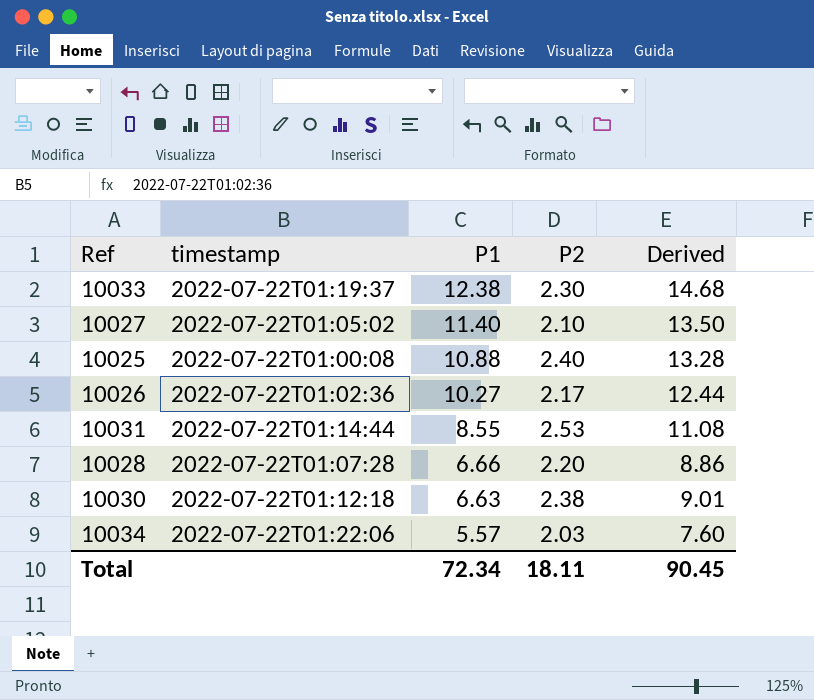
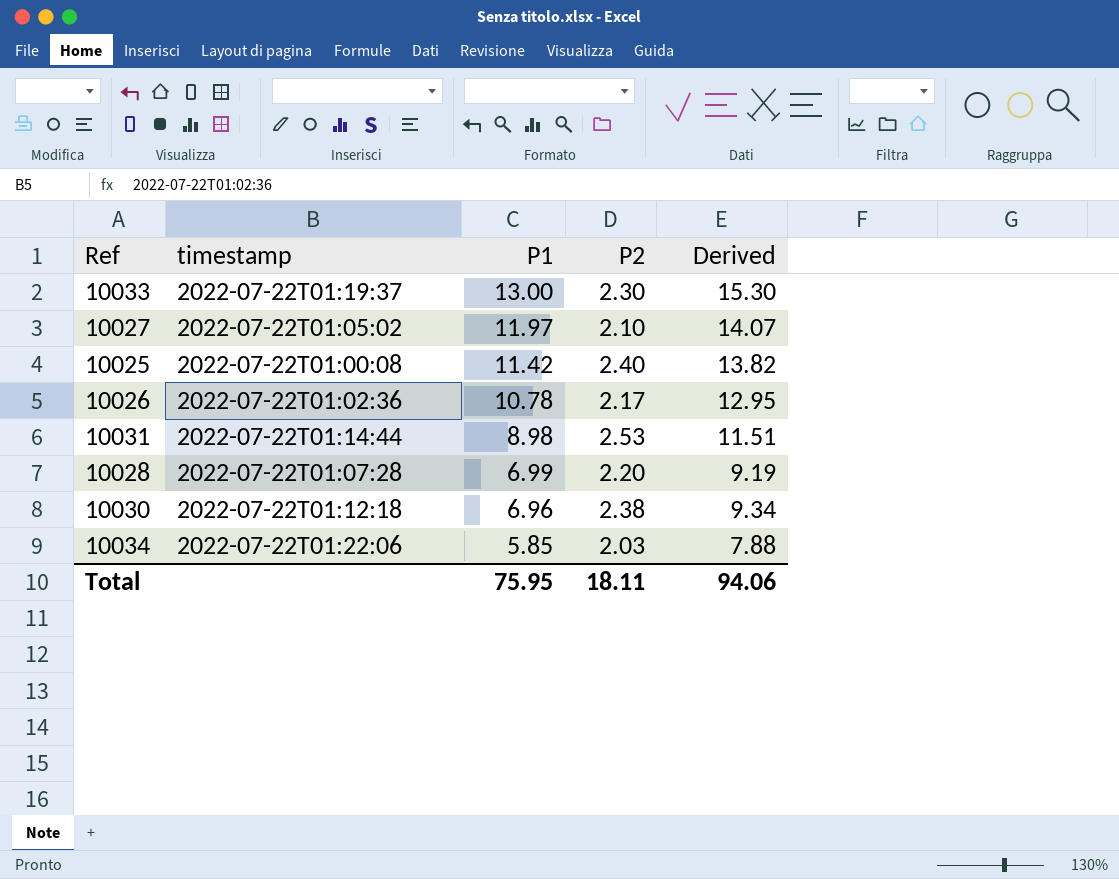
10033 | P1: 12.38 -> 13.00
10033 | Derived: 14.68 -> 15.30
10027 | P1: 11.40 -> 11.97
10027 | Derived: 13.50 -> 14.07
10025 | P1: 10.88 -> 11.42
10025 | Derived: 13.28 -> 13.82
10026 | P1: 10.27 -> 10.78
10026 | Derived: 12.44 -> 12.95
10031 | P1: 8.55 -> 8.98
10031 | Derived: 11.08 -> 11.51
10028 | P1: 6.66 -> 6.99
10028 | Derived: 8.86 -> 9.19
10030 | P1: 6.63 -> 6.96
10030 | Derived: 9.01 -> 9.34
10034 | P1: 5.57 -> 5.85
10034 | Derived: 7.60 -> 7.88
Total | P1: 72.34 -> 75.95
Total | Derived: 90.45 -> 94.06

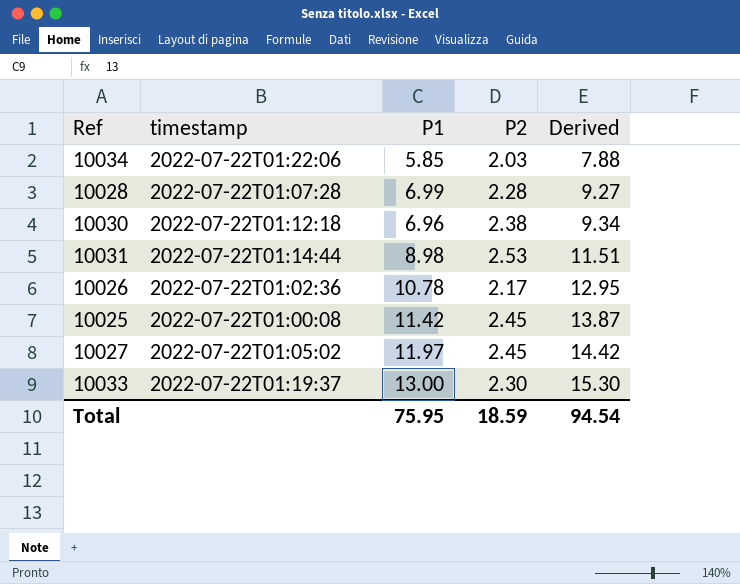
row order: P1 descending -> Derived ascending
10028 | P2: 2.20 -> 2.28
10028 | Derived: 9.19 -> 9.27
10025 | P2: 2.40 -> 2.45
10025 | Derived: 13.82 -> 13.87
10027 | P2: 2.10 -> 2.45
10027 | Derived: 14.07 -> 14.42
Total | P2: 18.11 -> 18.59
Total | Derived: 94.06 -> 94.54

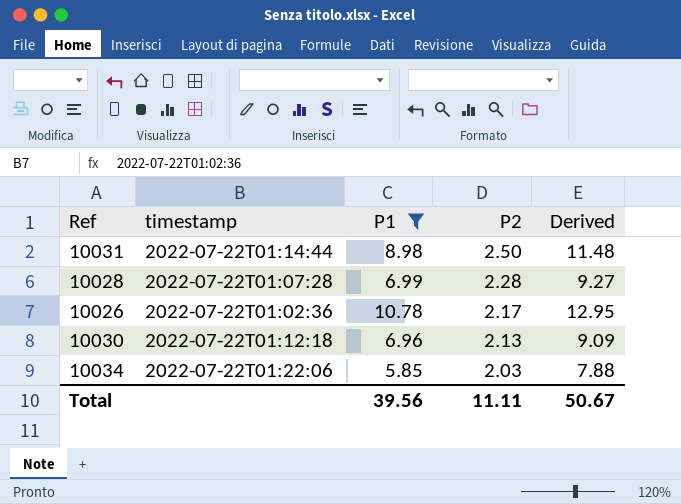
filter: none -> P1 <= 10.78
row order: Derived ascending -> P2 descending
10031 | P2: 2.53 -> 2.50
10031 | Derived: 11.51 -> 11.48
10030 | P2: 2.38 -> 2.13
10030 | Derived: 9.34 -> 9.09
Total | P1: 75.95 -> 39.56
Total | P2: 18.59 -> 11.11
Total | Derived: 94.54 -> 50.67

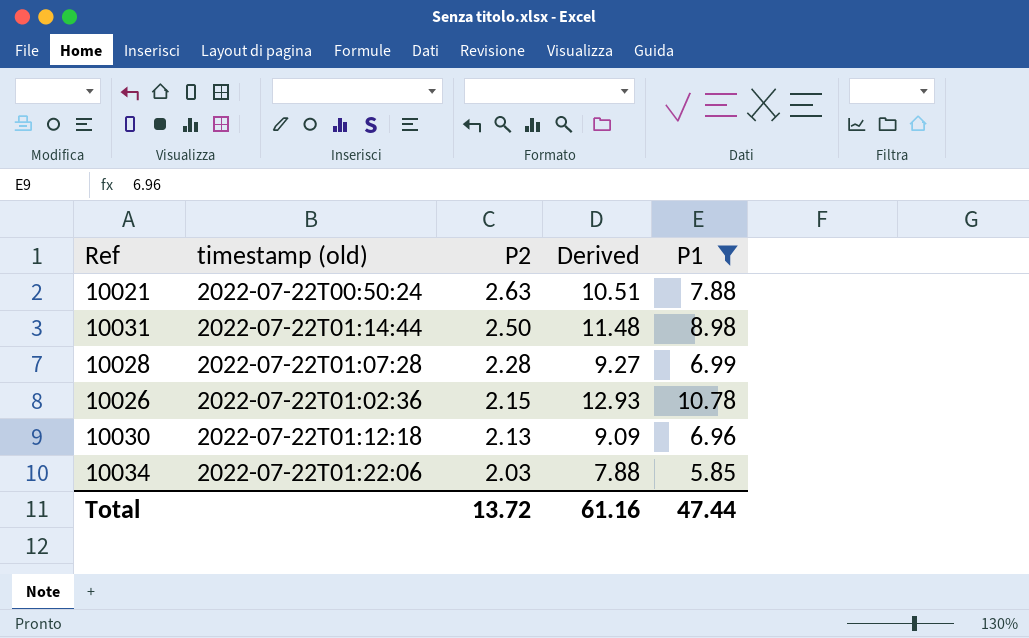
column name: timestamp -> timestamp (old)
column P1 | position: 3 -> 5
row 10021: none -> 2022-07-22T00:50:24 | 2.63 | 10.51 | 7.88
10026 | P2: 2.17 -> 2.15
10026 | Derived: 12.95 -> 12.93
Total | P2: 11.11 -> 13.72
Total | Derived: 50.67 -> 61.16
Total | P1: 39.56 -> 47.44

